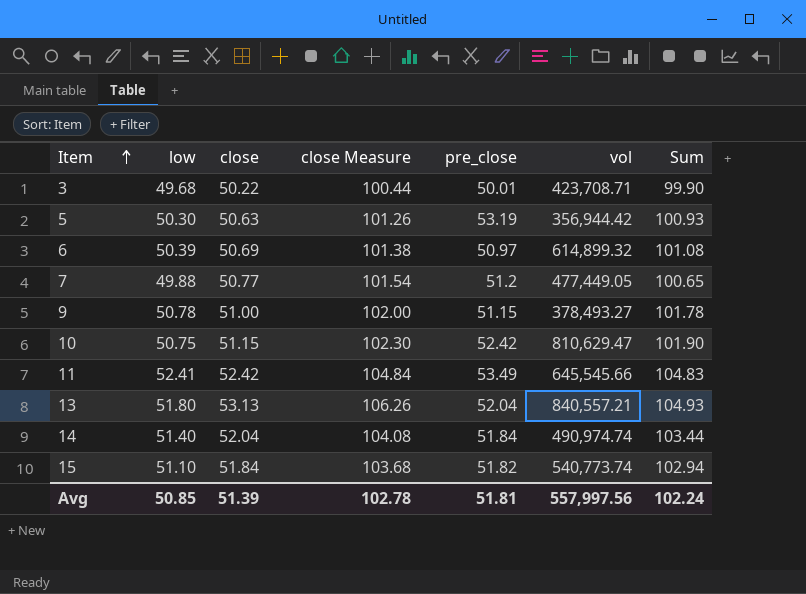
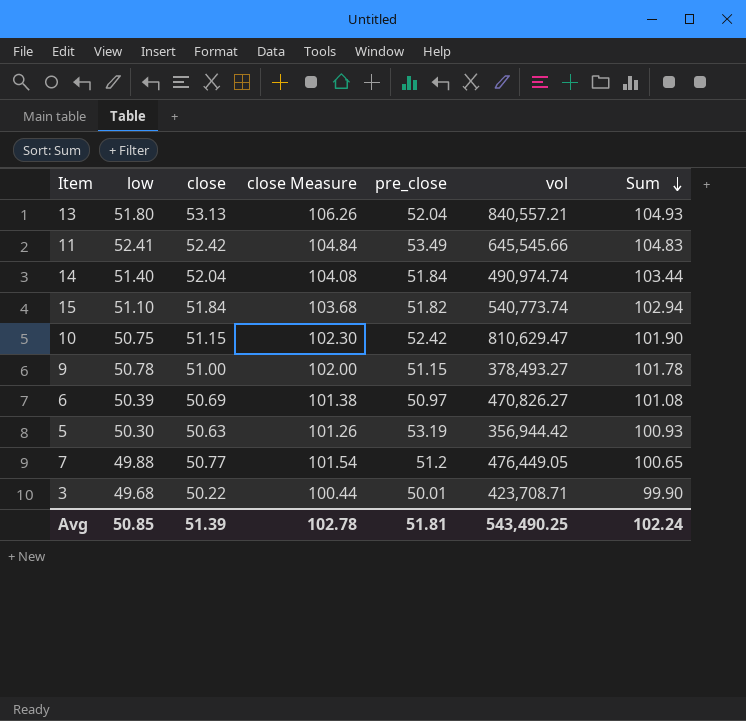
row order: Item ascending -> Sum descending
6 | vol: 614,899.32 -> 470,826.27
7 | vol: 477,449.05 -> 476,449.05
Avg | vol: 557,997.56 -> 543,490.25

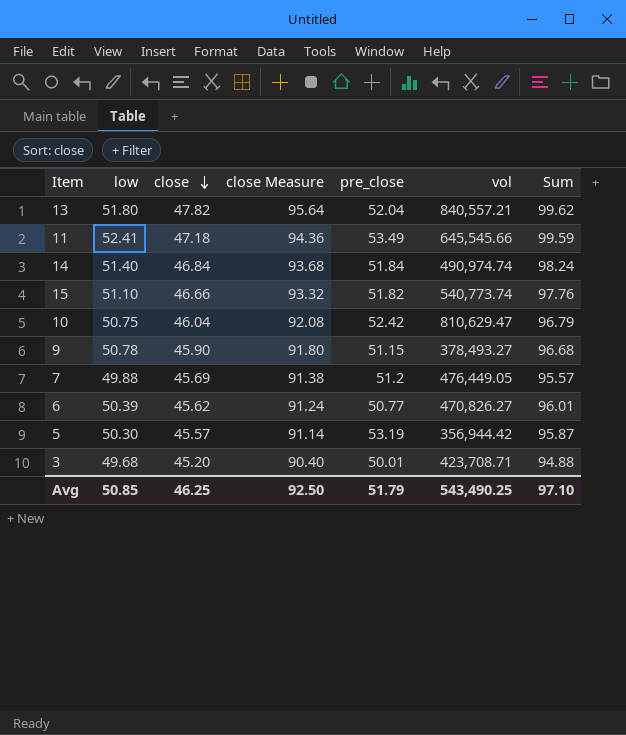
row order: Sum descending -> close descending
13 | close: 53.13 -> 47.82
13 | close Measure: 106.26 -> 95.64
13 | Sum: 104.93 -> 99.62
11 | close: 52.42 -> 47.18
11 | close Measure: 104.84 -> 94.36
11 | Sum: 104.83 -> 99.59
14 | close: 52.04 -> 46.84
14 | close Measure: 104.08 -> 93.68
14 | Sum: 103.44 -> 98.24
15 | close: 51.84 -> 46.66
15 | close Measure: 103.68 -> 93.32
15 | Sum: 102.94 -> 97.76
10 | close: 51.15 -> 46.04
10 | close Measure: 102.30 -> 92.08
10 | Sum: 101.90 -> 96.79
9 | close: 51.00 -> 45.90
9 | close Measure: 102.00 -> 91.80
9 | Sum: 101.78 -> 96.68
7 | close: 50.77 -> 45.69
7 | close Measure: 101.54 -> 91.38
7 | Sum: 100.65 -> 95.57
6 | close: 50.69 -> 45.62
6 | close Measure: 101.38 -> 91.24
6 | pre_close: 50.97 -> 50.77
6 | Sum: 101.08 -> 96.01
5 | close: 50.63 -> 45.57
5 | close Measure: 101.26 -> 91.14
5 | Sum: 100.93 -> 95.87
3 | close: 50.22 -> 45.20
3 | close Measure: 100.44 -> 90.40
3 | Sum: 99.90 -> 94.88
Avg | close: 51.39 -> 46.25
Avg | close Measure: 102.78 -> 92.50
Avg | pre_close: 51.81 -> 51.79
Avg | Sum: 102.24 -> 97.10

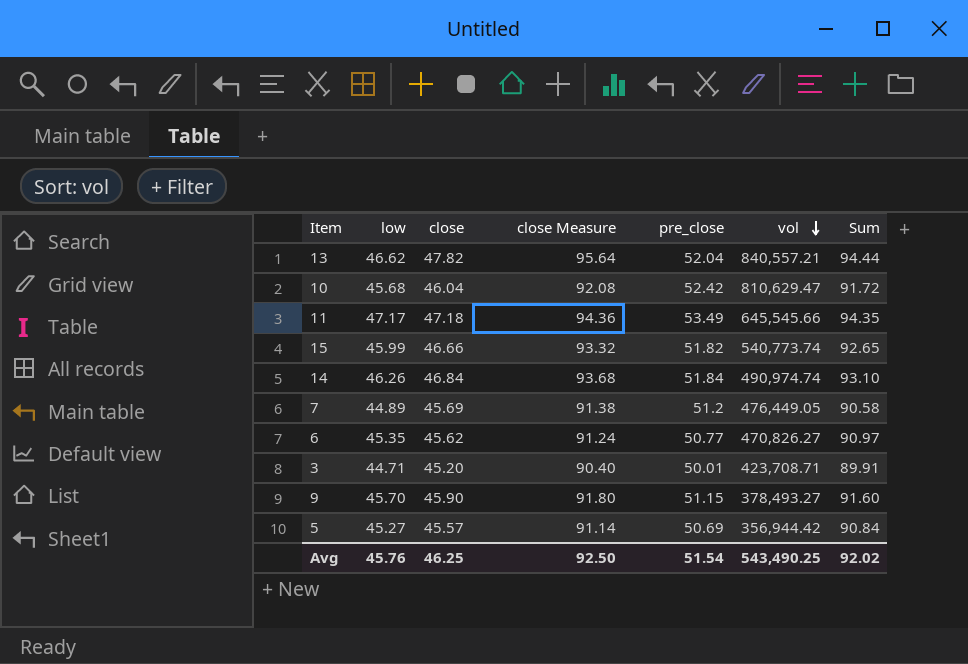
row order: close descending -> vol descending
13 | low: 51.80 -> 46.62
13 | Sum: 99.62 -> 94.44
10 | low: 50.75 -> 45.68
10 | Sum: 96.79 -> 91.72
11 | low: 52.41 -> 47.17
11 | Sum: 99.59 -> 94.35
15 | low: 51.10 -> 45.99
15 | Sum: 97.76 -> 92.65
14 | low: 51.40 -> 46.26
14 | Sum: 98.24 -> 93.10
7 | low: 49.88 -> 44.89
7 | Sum: 95.57 -> 90.58
6 | low: 50.39 -> 45.35
6 | Sum: 96.01 -> 90.97
3 | low: 49.68 -> 44.71
3 | Sum: 94.88 -> 89.91
9 | low: 50.78 -> 45.70
9 | Sum: 96.68 -> 91.60
5 | low: 50.30 -> 45.27
5 | pre_close: 53.19 -> 50.69
5 | Sum: 95.87 -> 90.84
Avg | low: 50.85 -> 45.76
Avg | pre_close: 51.79 -> 51.54
Avg | Sum: 97.10 -> 92.02

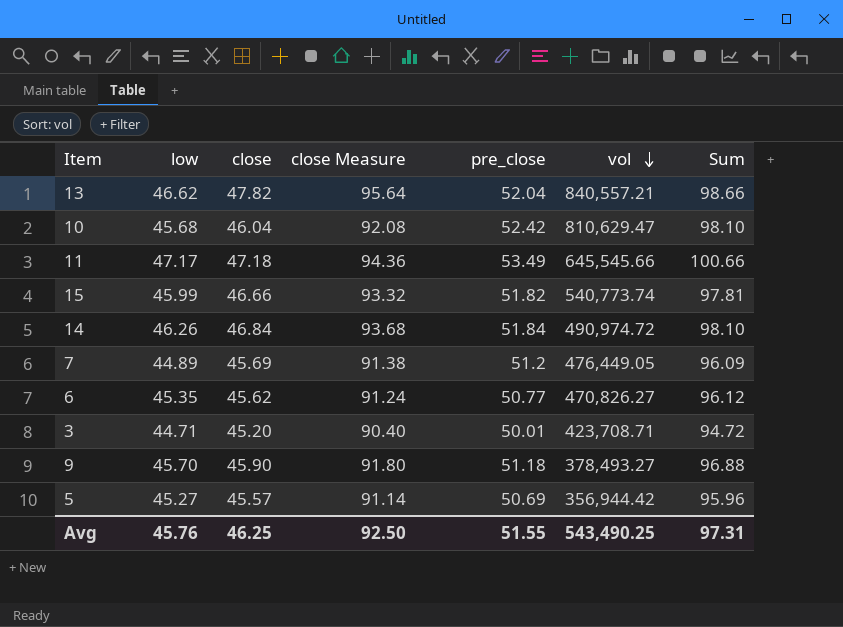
column Sum | formula: [low] + [close] -> [low] + [pre_close]
14 | vol: 490,974.74 -> 490,974.72
9 | pre_close: 51.15 -> 51.18
Avg | pre_close: 51.54 -> 51.55
Avg | Sum: 92.02 -> 97.31

